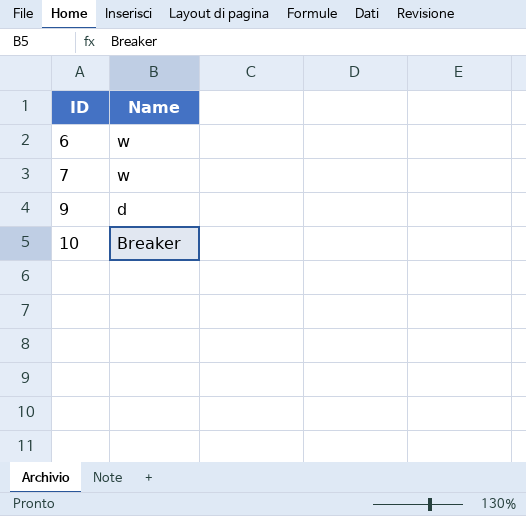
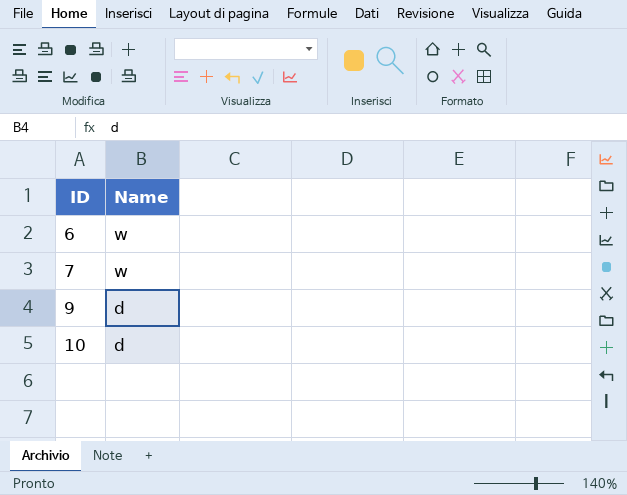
10 | Name: Breaker -> d

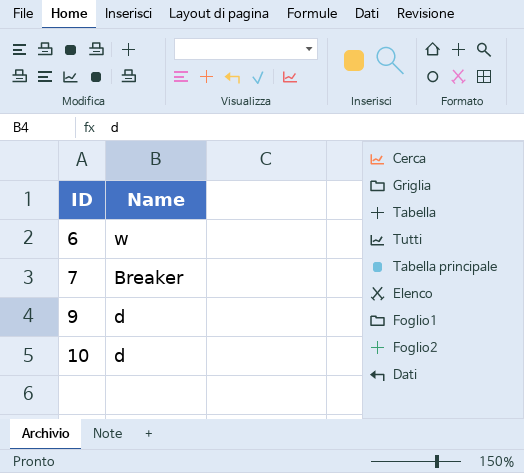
7 | Name: w -> Breaker

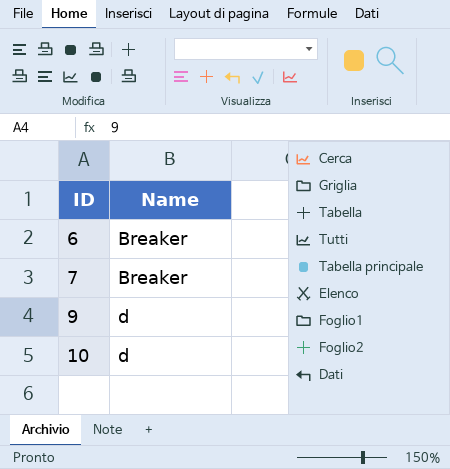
6 | Name: w -> Breaker

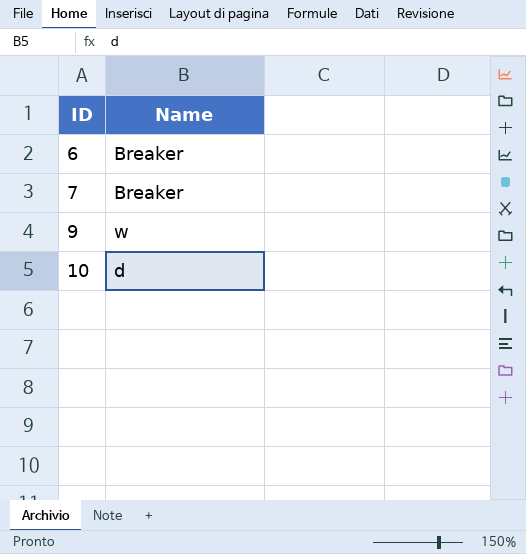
9 | Name: d -> w

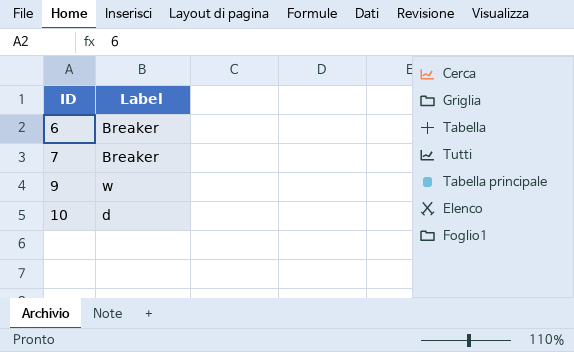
column name: Name -> Label

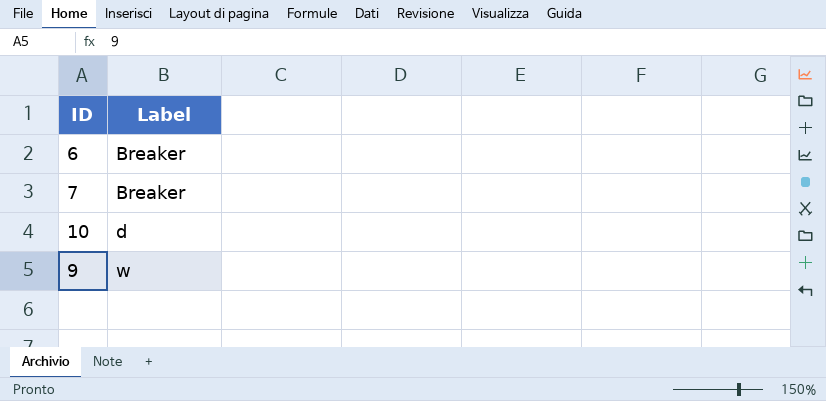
row order: ID ascending -> Label ascending

